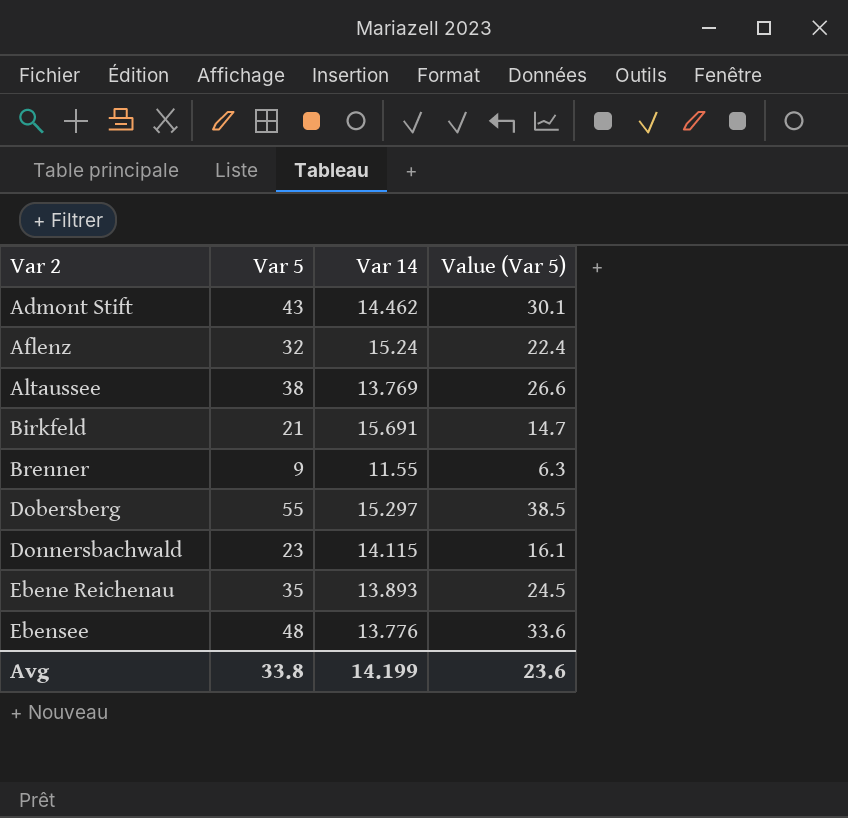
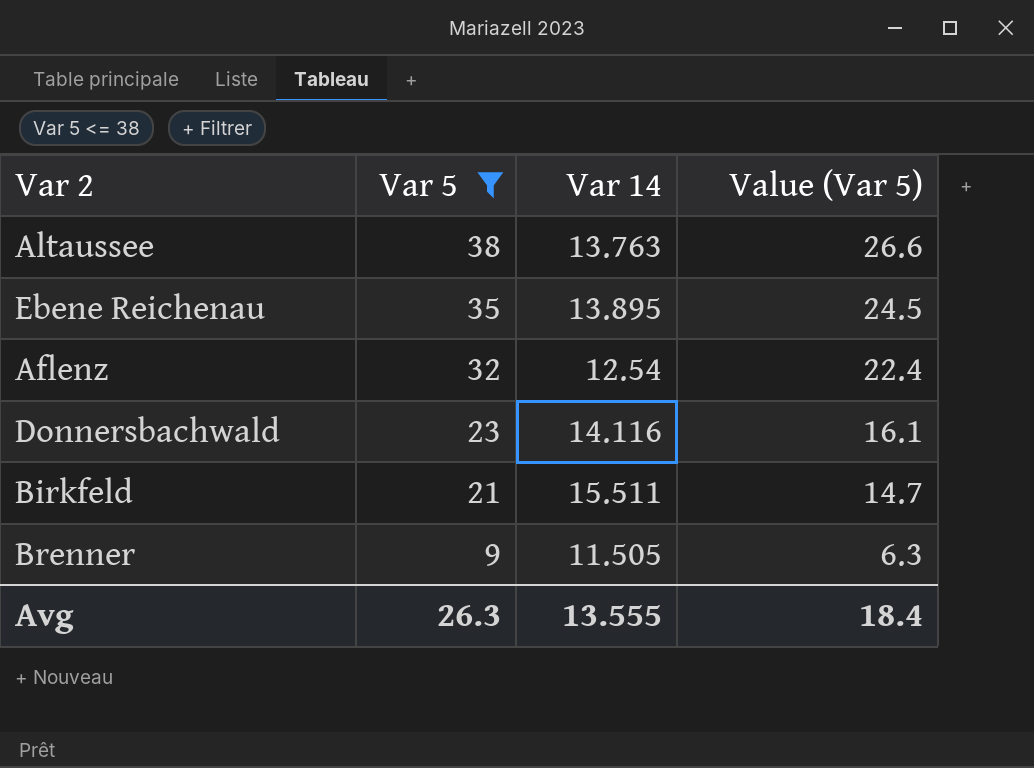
filter: none -> Var 5 <= 38
row order: Var 2 ascending -> Var 5 descending
Altaussee | Var 14: 13.769 -> 13.763
Ebene Reichenau | Var 14: 13.893 -> 13.895
Aflenz | Var 14: 15.24 -> 12.54
Donnersbachwald | Var 14: 14.115 -> 14.116
Birkfeld | Var 14: 15.691 -> 15.511
Brenner | Var 14: 11.55 -> 11.505
Avg | Var 5: 33.8 -> 26.3
Avg | Var 14: 14.199 -> 13.555
Avg | Value (Var 5): 23.6 -> 18.4

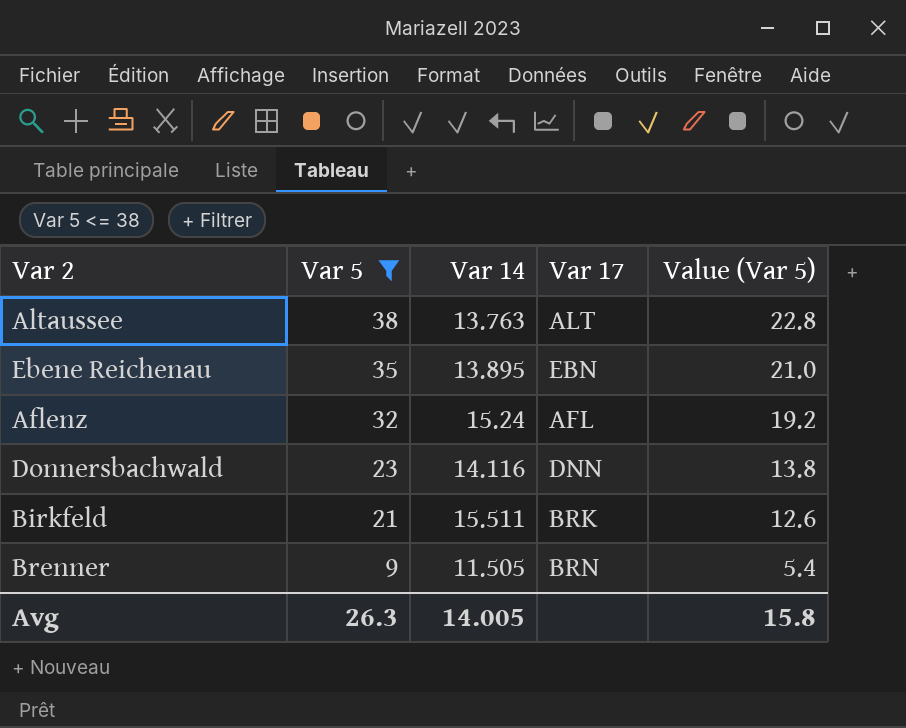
column Var 17 | position: none -> 4
column Value (Var 5) | formula: [Var 5] * 0.7 -> [Var 5] * 0.6
Aflenz | Var 14: 12.54 -> 15.24
Avg | Var 14: 13.555 -> 14.005
Avg | Value (Var 5): 18.4 -> 15.8

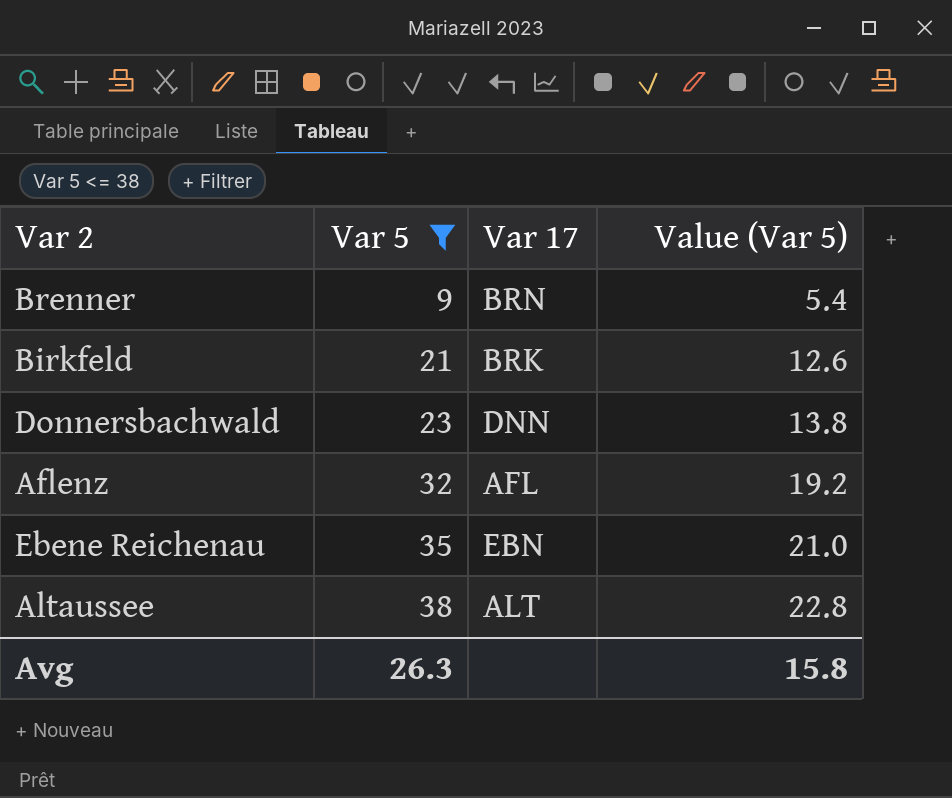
row order: Var 5 descending -> Var 5 ascending
column Var 14 | position: 3 -> none

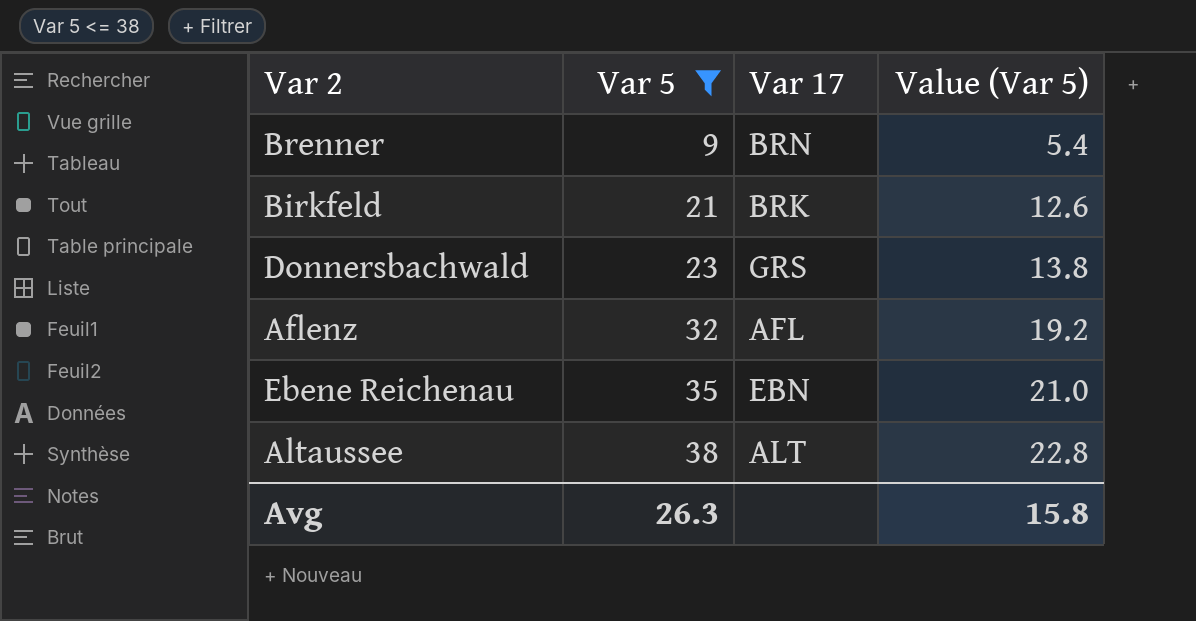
Donnersbachwald | Var 17: DNN -> GRS

